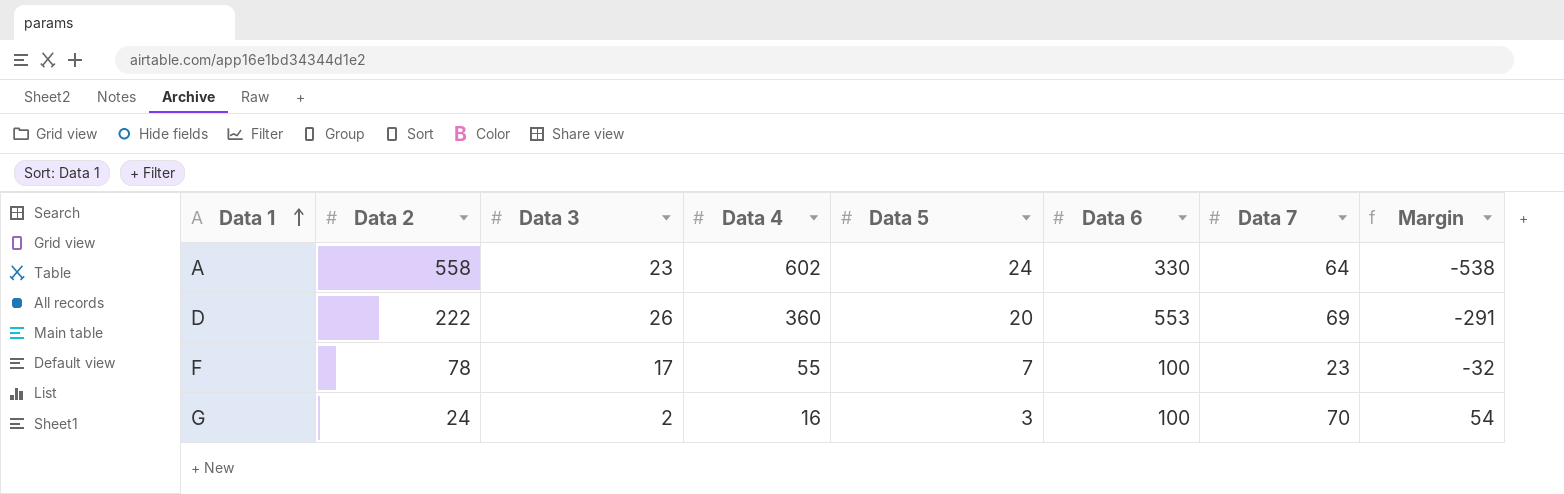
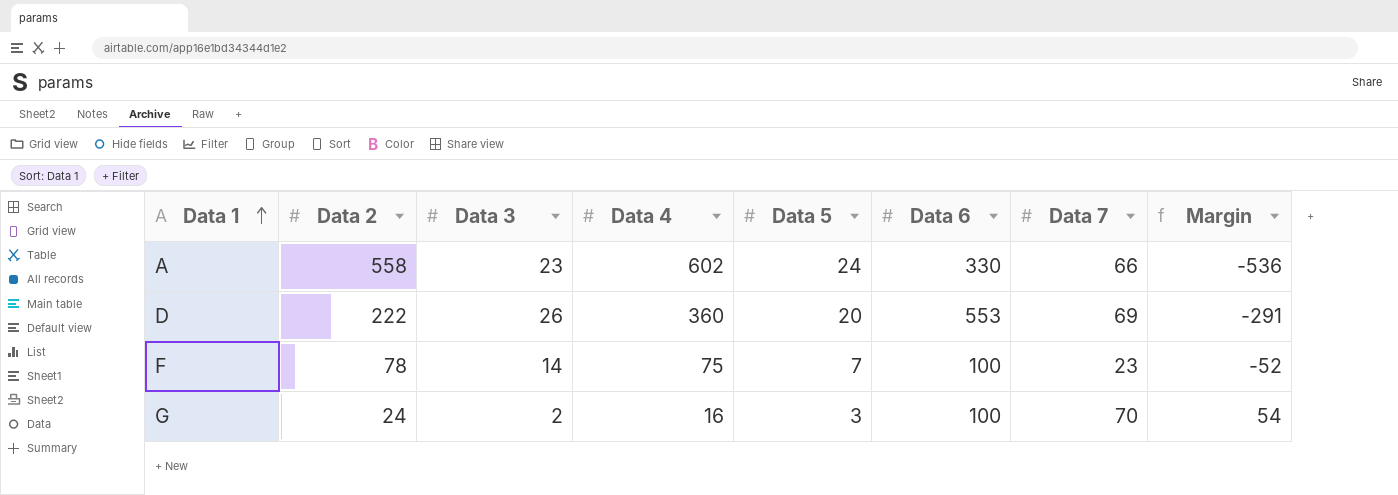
A | Data 7: 64 -> 66
A | Margin: -538 -> -536
F | Data 3: 17 -> 14
F | Data 4: 55 -> 75
F | Margin: -32 -> -52

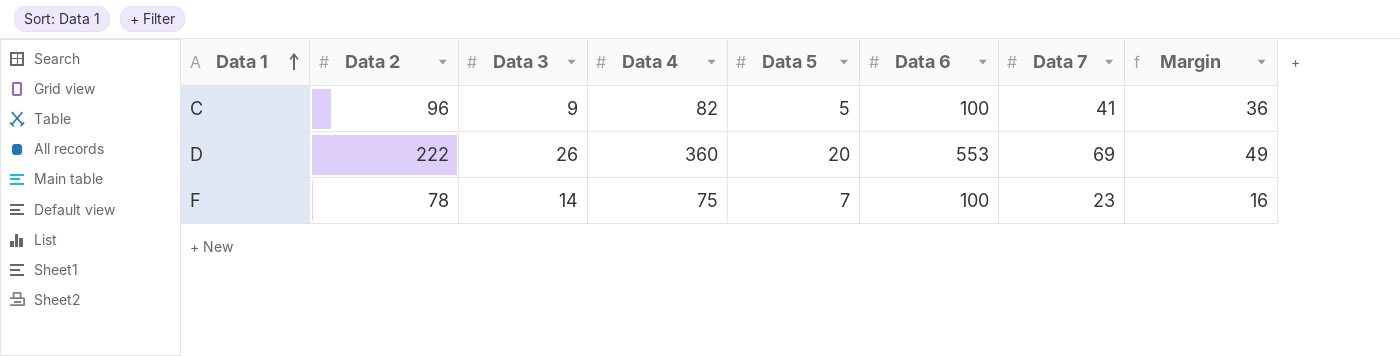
column Margin | formula: [Data 7] - [Data 4] -> [Data 7] - [Data 5]
row A: 558 | 23 | 602 | 24 | 330 | 66 | -536 -> none
row G: 24 | 2 | 16 | 3 | 100 | 70 | 54 -> none
row C: none -> 96 | 9 | 82 | 5 | 100 | 41 | 36

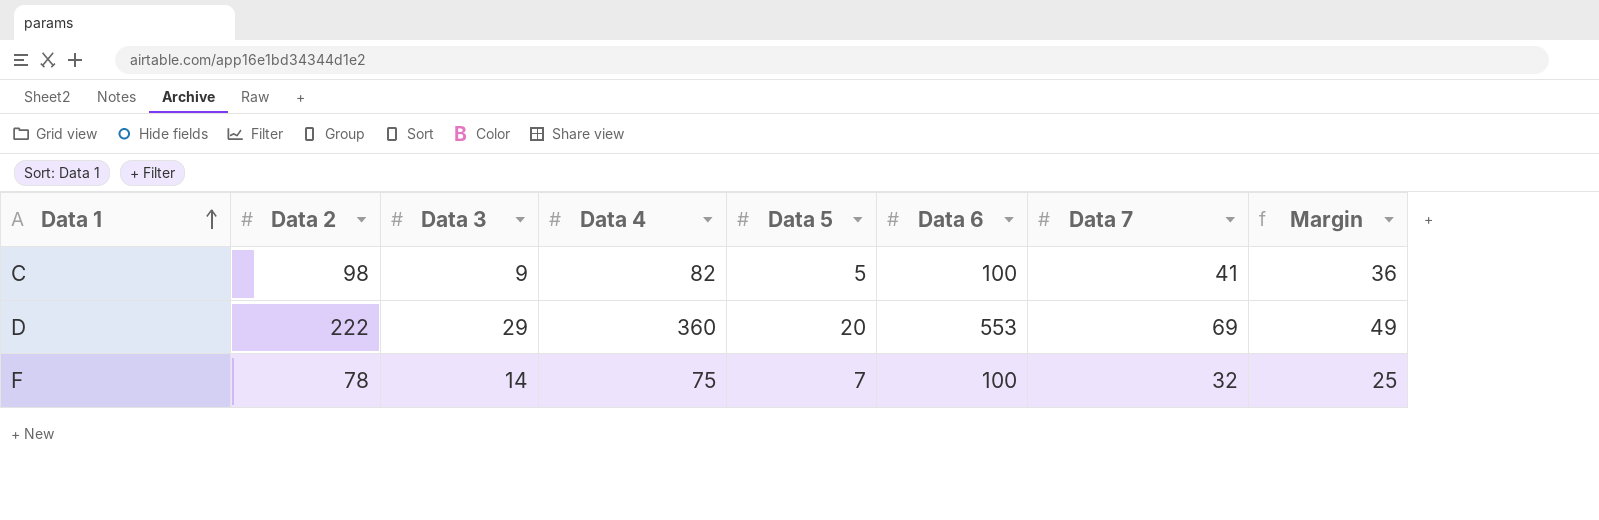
C | Data 2: 96 -> 98
D | Data 3: 26 -> 29
F | Data 7: 23 -> 32
F | Margin: 16 -> 25

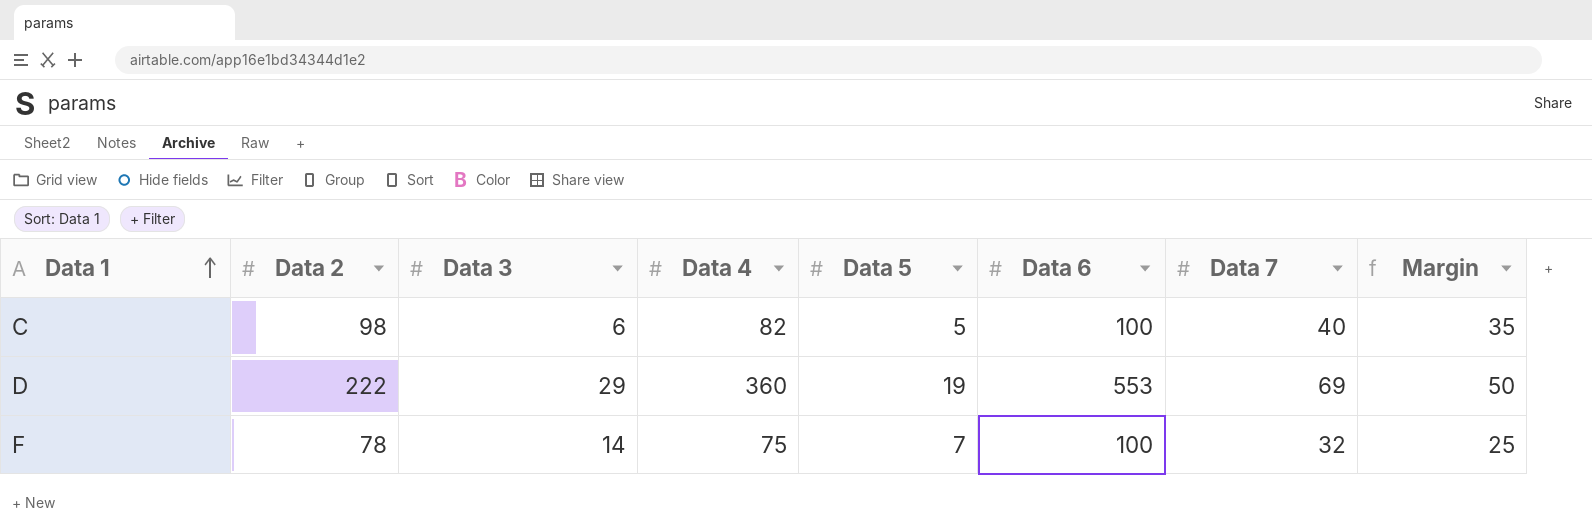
C | Data 3: 9 -> 6
C | Data 7: 41 -> 40
C | Margin: 36 -> 35
D | Data 5: 20 -> 19
D | Margin: 49 -> 50

